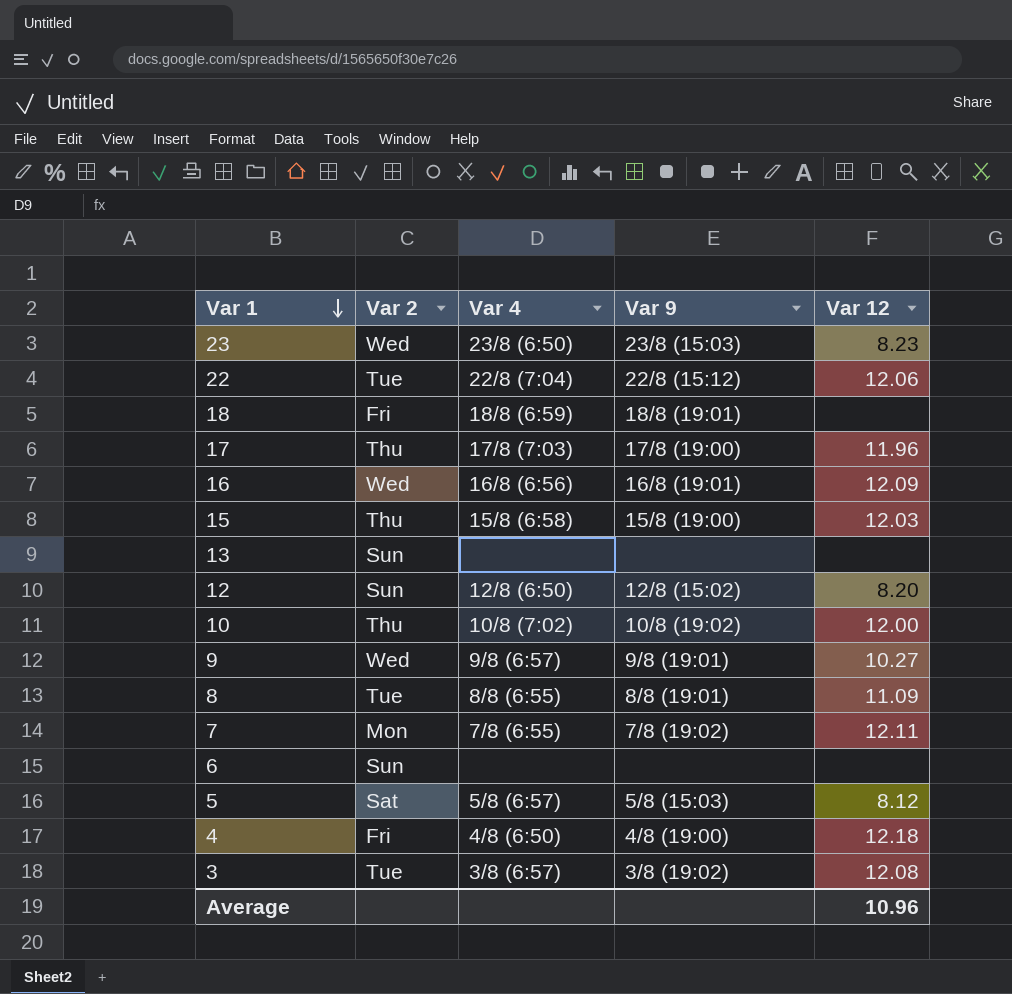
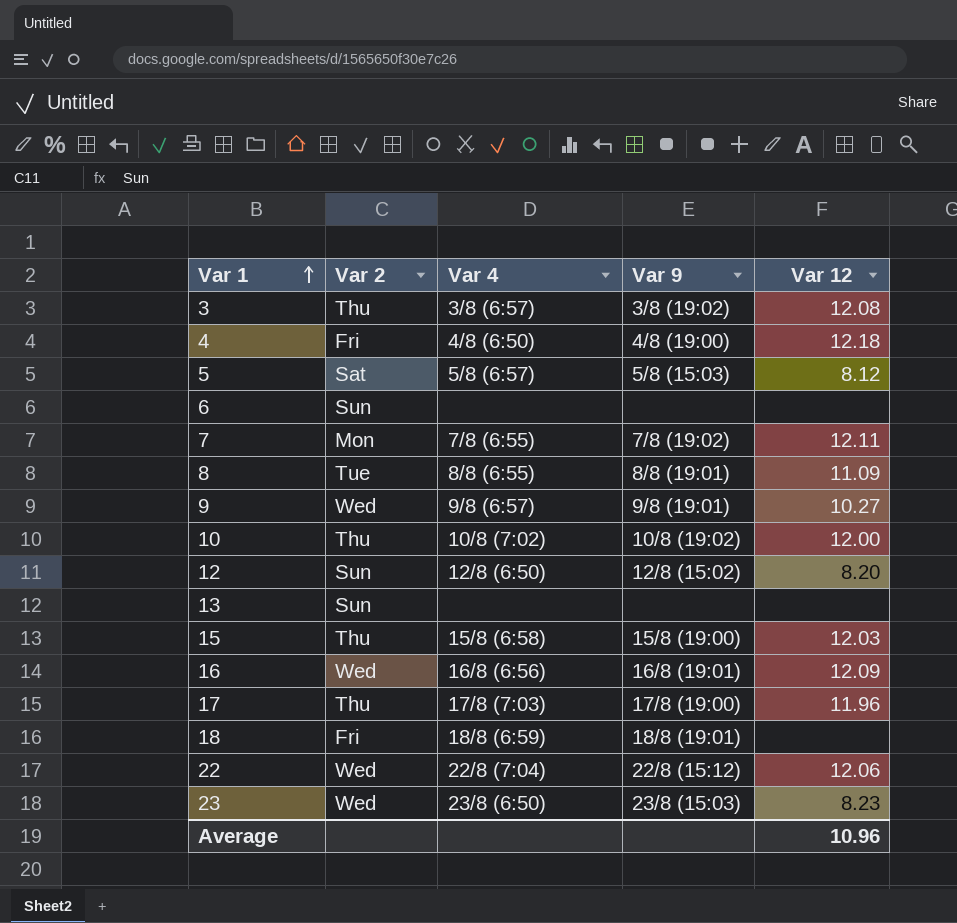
row order: Var 1 descending -> Var 1 ascending
3 | Var 2: Tue -> Thu
22 | Var 2: Tue -> Wed

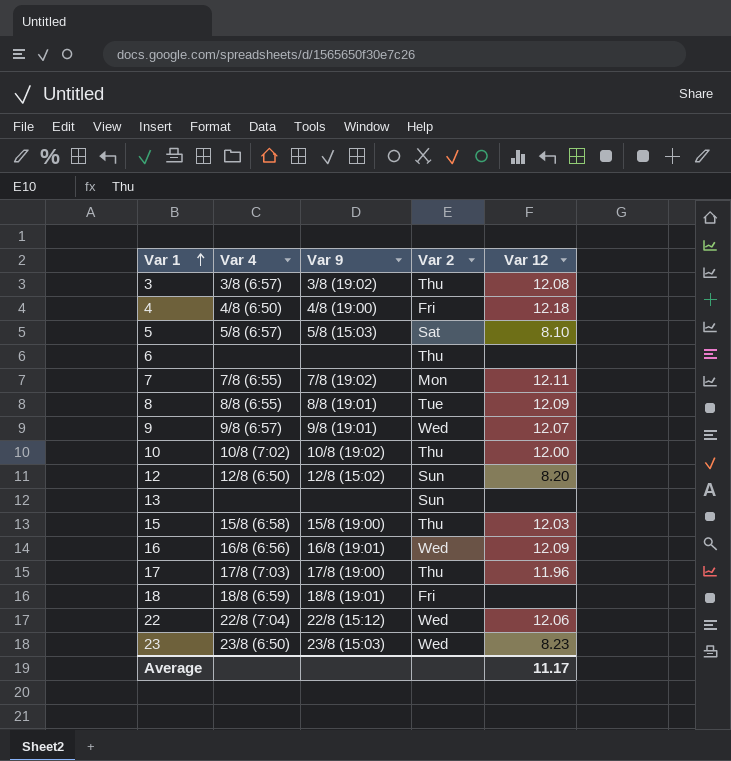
column Var 2 | position: 2 -> 4
5 | Var 12: 8.12 -> 8.10
6 | Var 2: Sun -> Thu
8 | Var 12: 11.09 -> 12.09
9 | Var 12: 10.27 -> 12.07
Average | Var 12: 10.96 -> 11.17

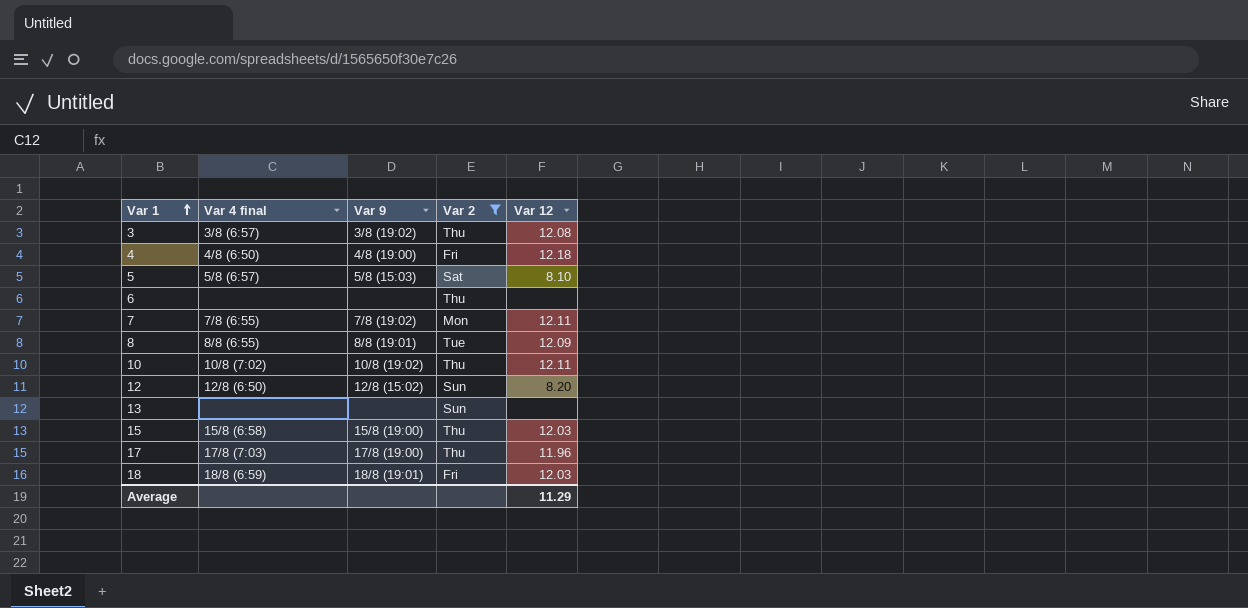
filter: none -> Var 2 != Wed
column name: Var 4 -> Var 4 final
10 | Var 12: 12.00 -> 12.11
18 | Var 12: none -> 12.03
Average | Var 12: 11.17 -> 11.29

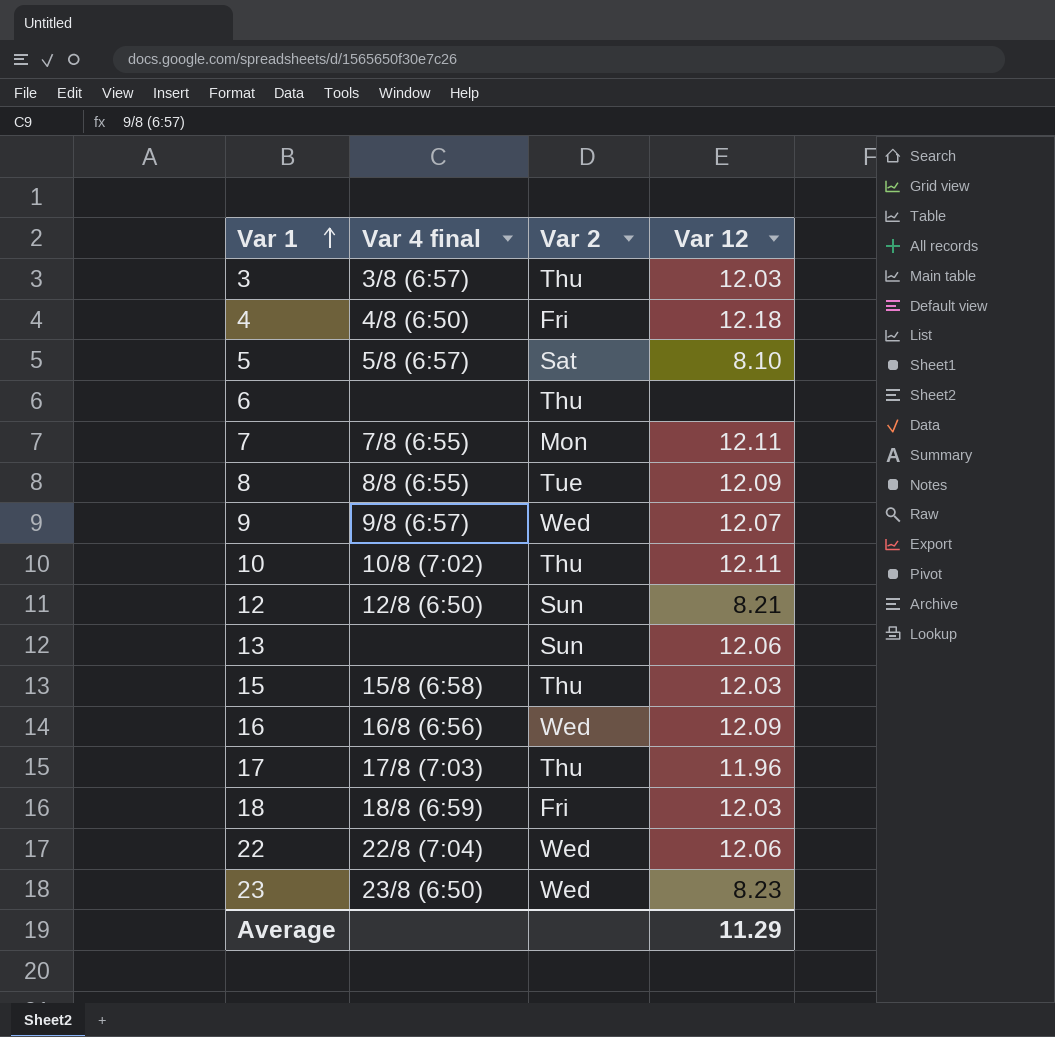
filter: Var 2 != Wed -> none
column Var 9 | position: 3 -> none
3 | Var 12: 12.08 -> 12.03
12 | Var 12: 8.20 -> 8.21
13 | Var 12: none -> 12.06

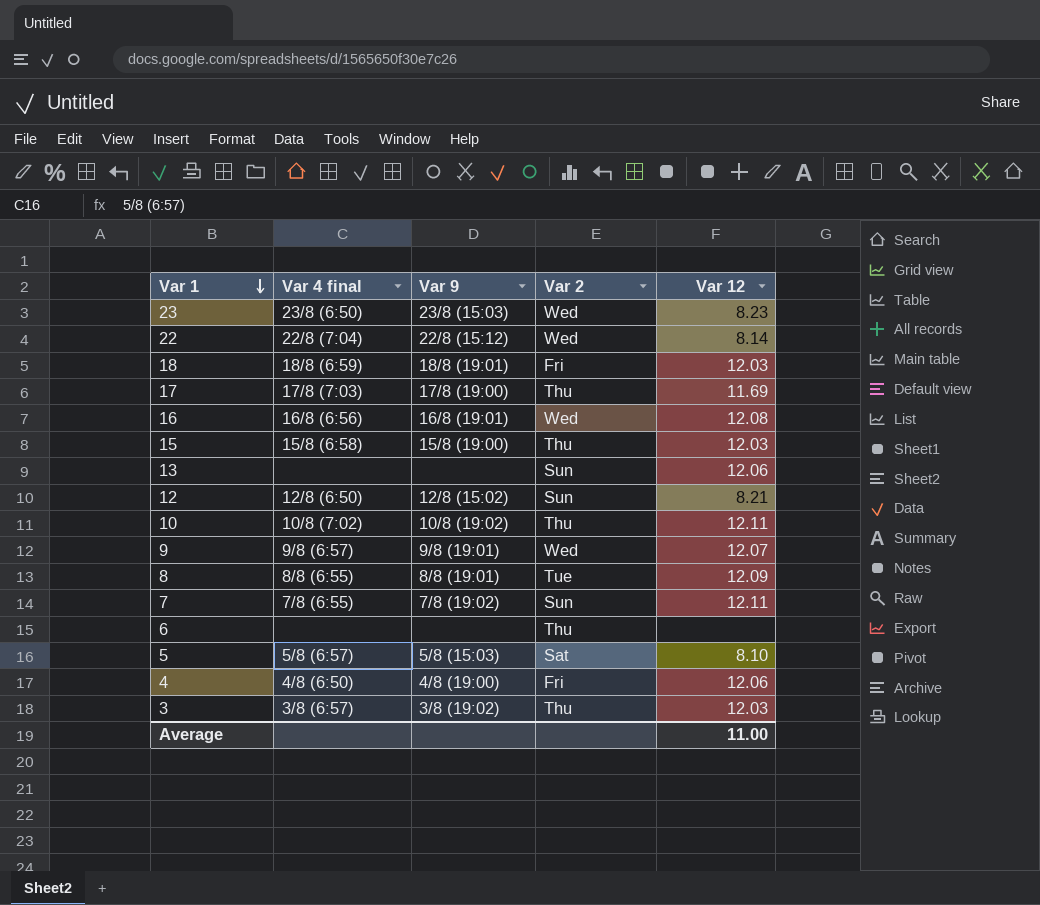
row order: Var 1 ascending -> Var 1 descending
column Var 9 | position: none -> 3
22 | Var 12: 12.06 -> 8.14
17 | Var 12: 11.96 -> 11.69
16 | Var 12: 12.09 -> 12.08
7 | Var 2: Mon -> Sun
4 | Var 12: 12.18 -> 12.06
Average | Var 12: 11.29 -> 11.00

